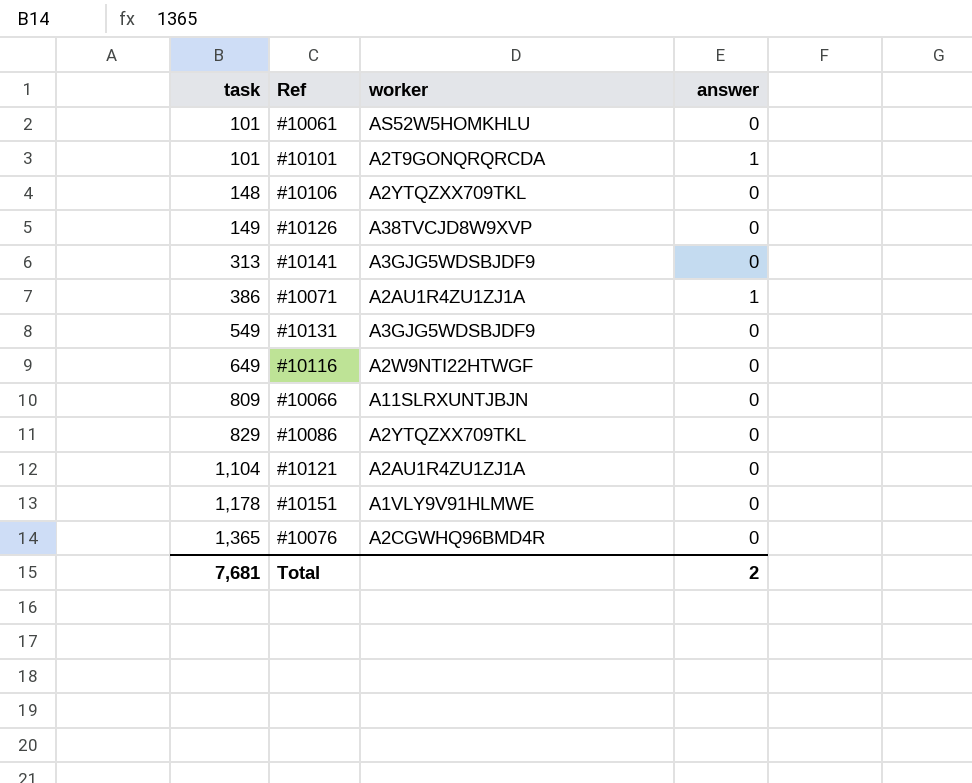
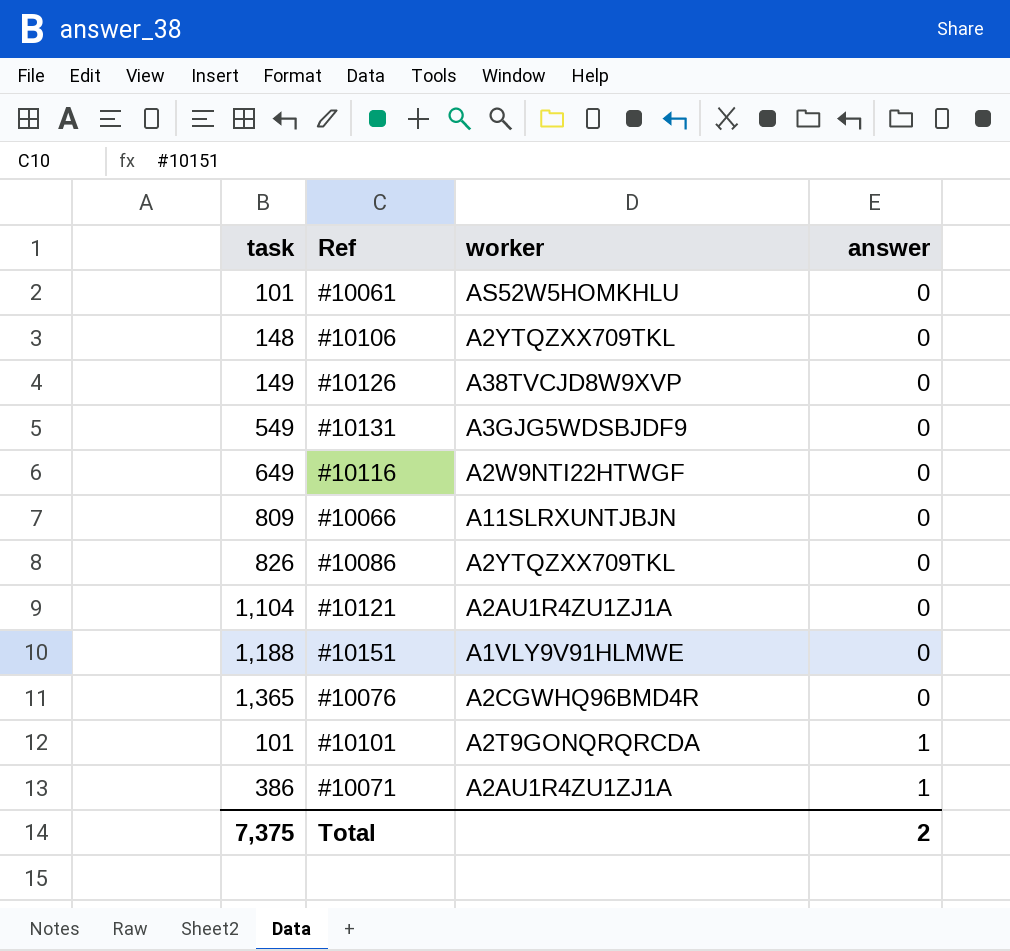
row order: task ascending -> answer ascending
row #10141: 313 | A3GJG5WDSBJDF9 | 0 -> none
#10086 | task: 829 -> 826
#10151 | task: 1,178 -> 1,188
Total | task: 7,681 -> 7,375

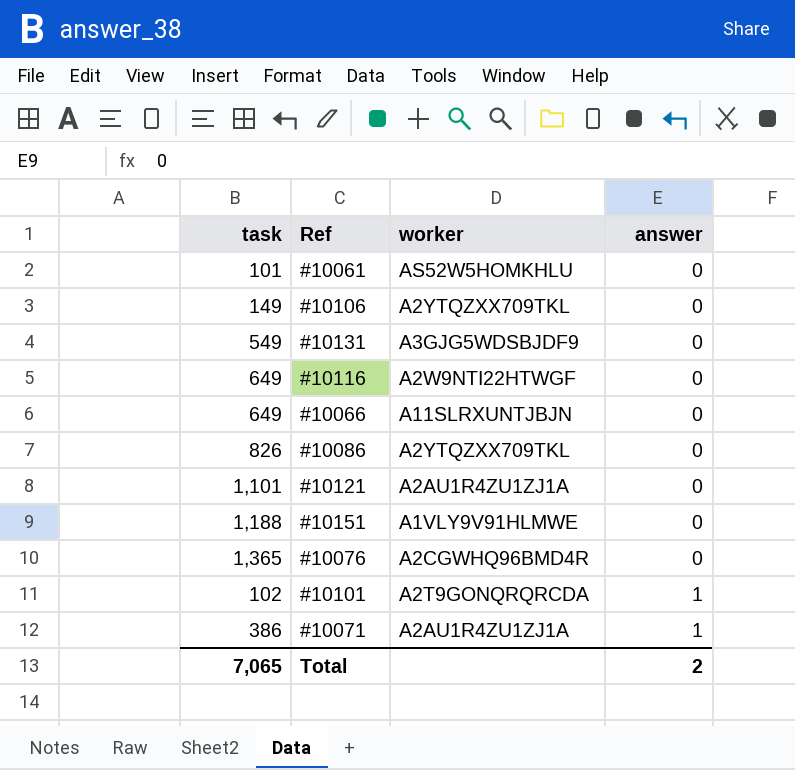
row #10126: 149 | A38TVCJD8W9XVP | 0 -> none
#10106 | task: 148 -> 149
#10066 | task: 809 -> 649
#10121 | task: 1,104 -> 1,101
#10101 | task: 101 -> 102
Total | task: 7,375 -> 7,065

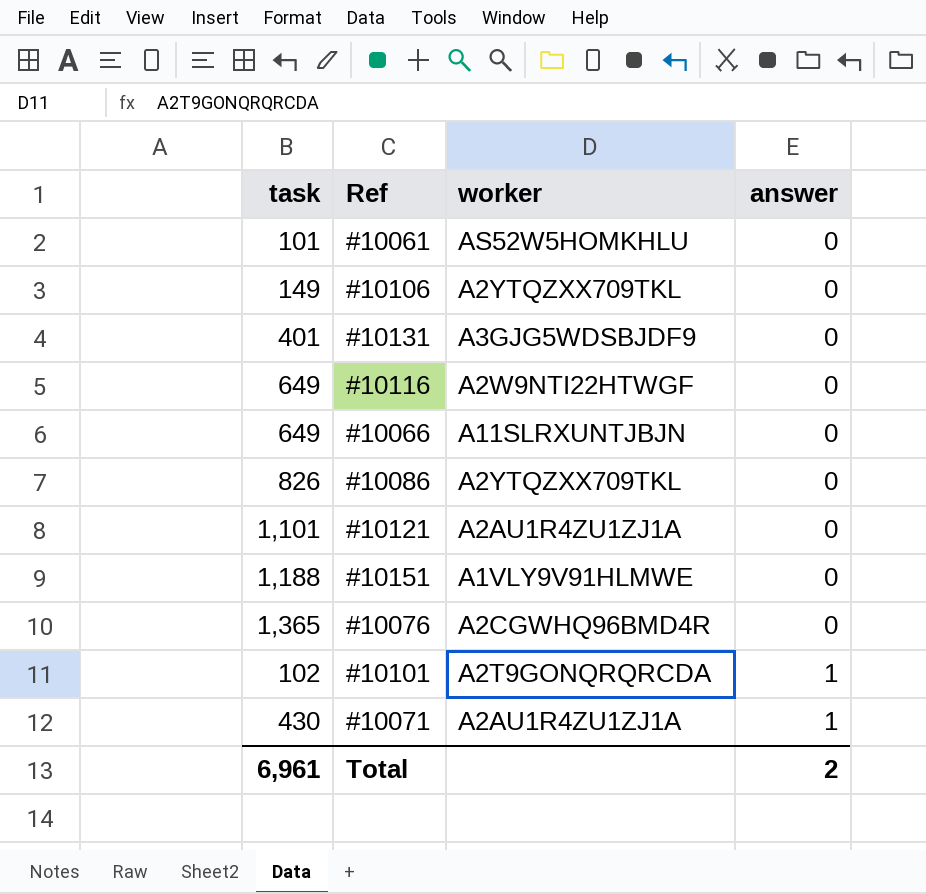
#10131 | task: 549 -> 401
#10071 | task: 386 -> 430
Total | task: 7,065 -> 6,961

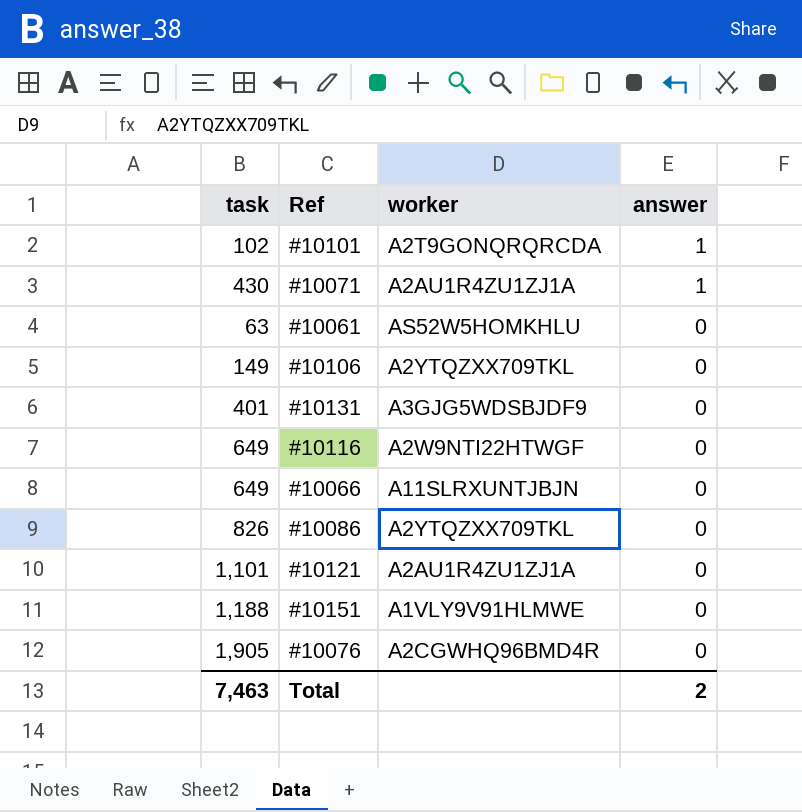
row order: answer ascending -> answer descending
#10061 | task: 101 -> 63
#10076 | task: 1,365 -> 1,905
Total | task: 6,961 -> 7,463

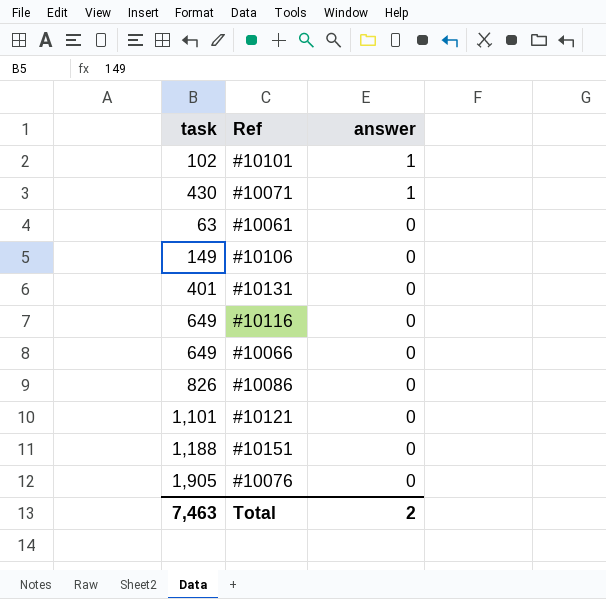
column worker | position: 3 -> none

